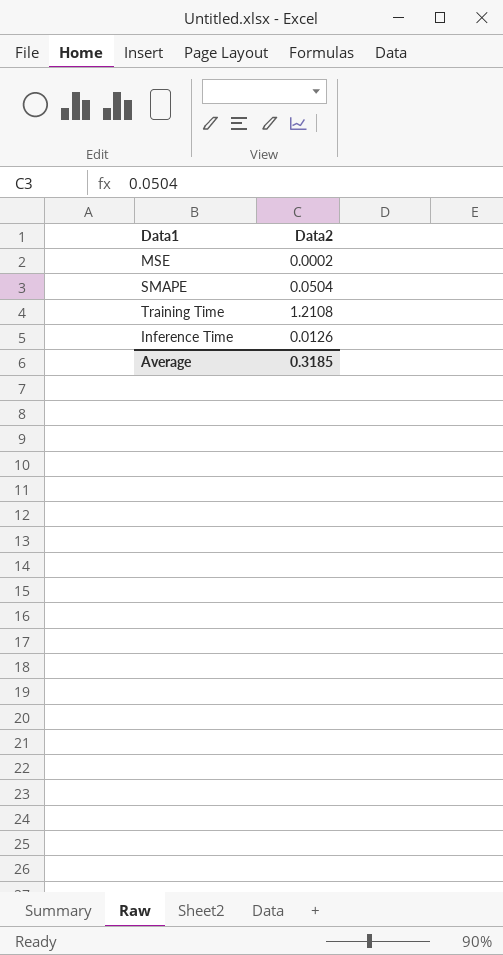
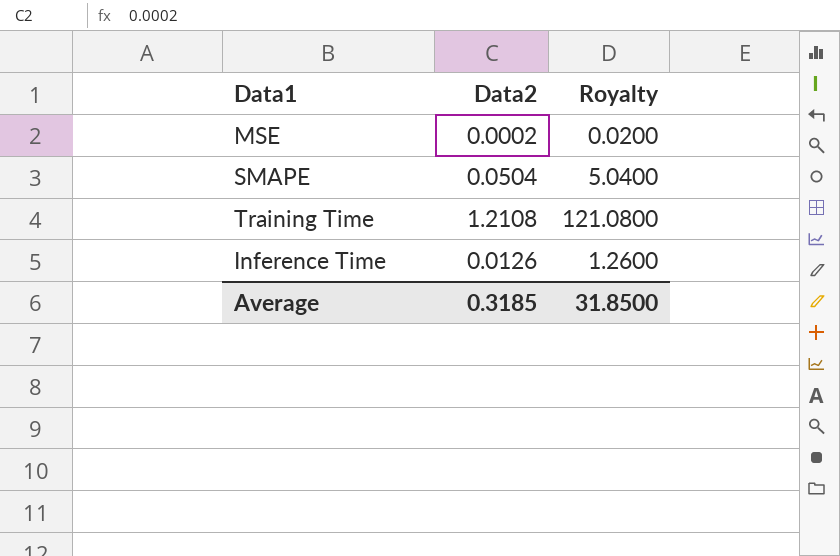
column Royalty | formula: none -> [Data2] * 100

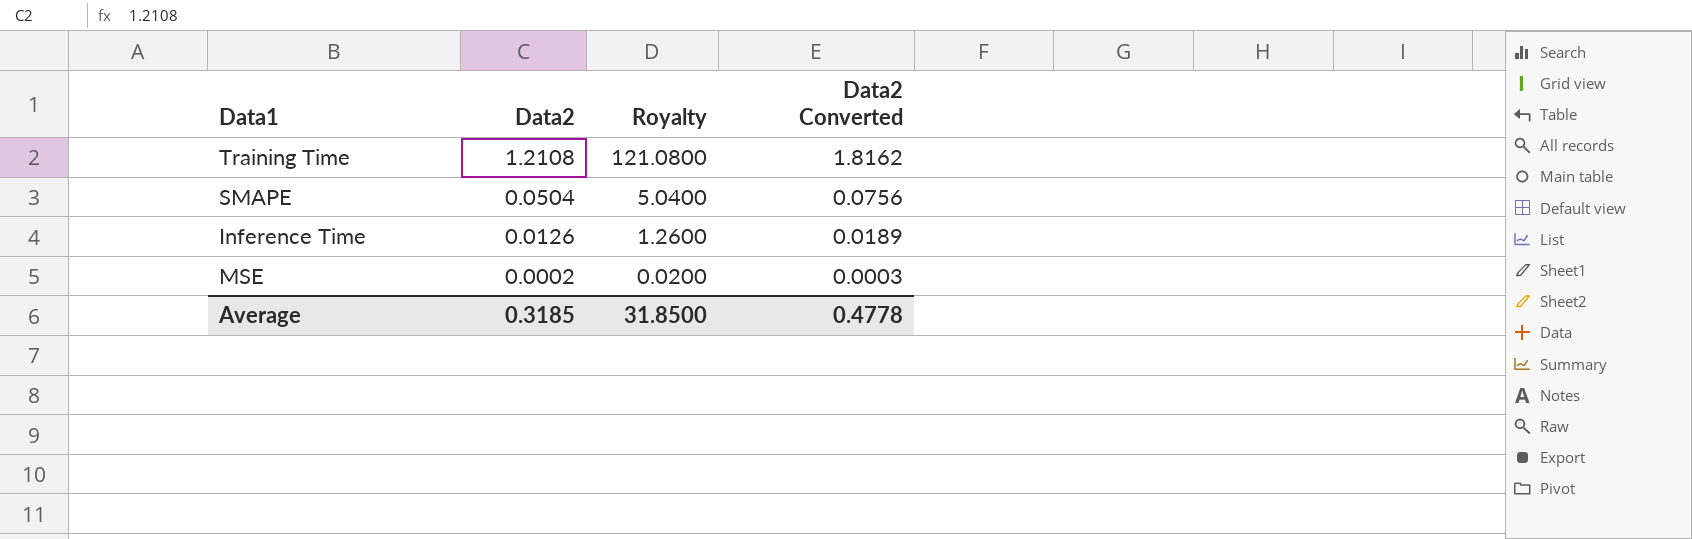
row order: none -> Data2 descending
column Data2 Converted | formula: none -> [Data2] * 1.5

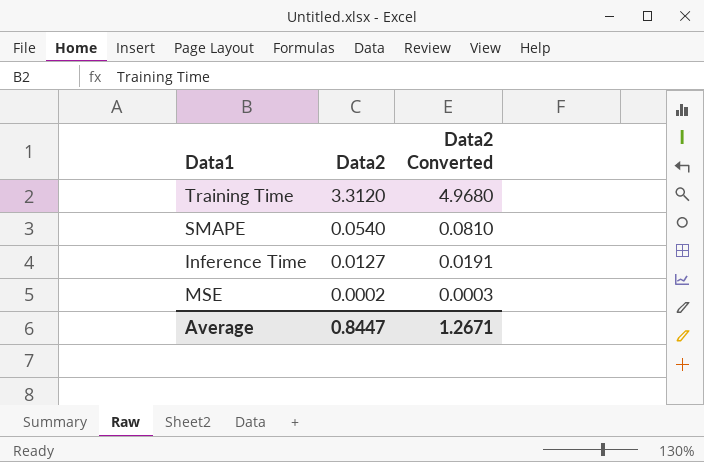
column Royalty | formula: [Data2] * 100 -> none
Training Time | Data2: 1.2108 -> 3.3120
Training Time | Data2 Converted: 1.8162 -> 4.9680
SMAPE | Data2: 0.0504 -> 0.0540
SMAPE | Data2 Converted: 0.0756 -> 0.0810
Inference Time | Data2: 0.0126 -> 0.0127
Inference Time | Data2 Converted: 0.0189 -> 0.0191
Average | Data2: 0.3185 -> 0.8447
Average | Data2 Converted: 0.4778 -> 1.2671

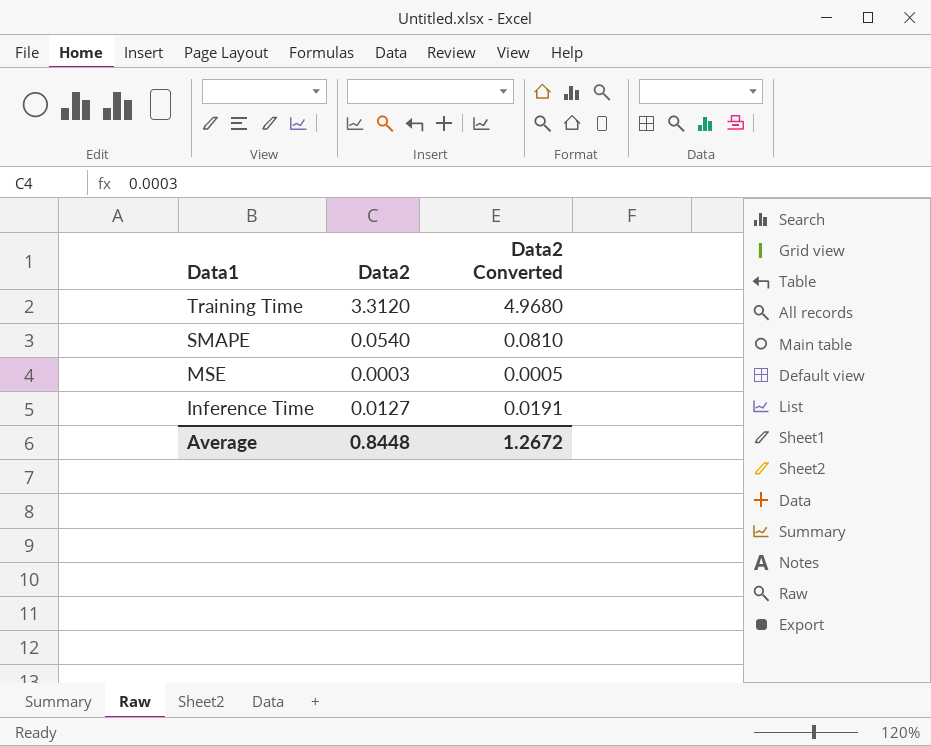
row order: Data2 descending -> Data1 descending
MSE | Data2: 0.0002 -> 0.0003
MSE | Data2 Converted: 0.0003 -> 0.0005
Average | Data2: 0.8447 -> 0.8448
Average | Data2 Converted: 1.2671 -> 1.2672

